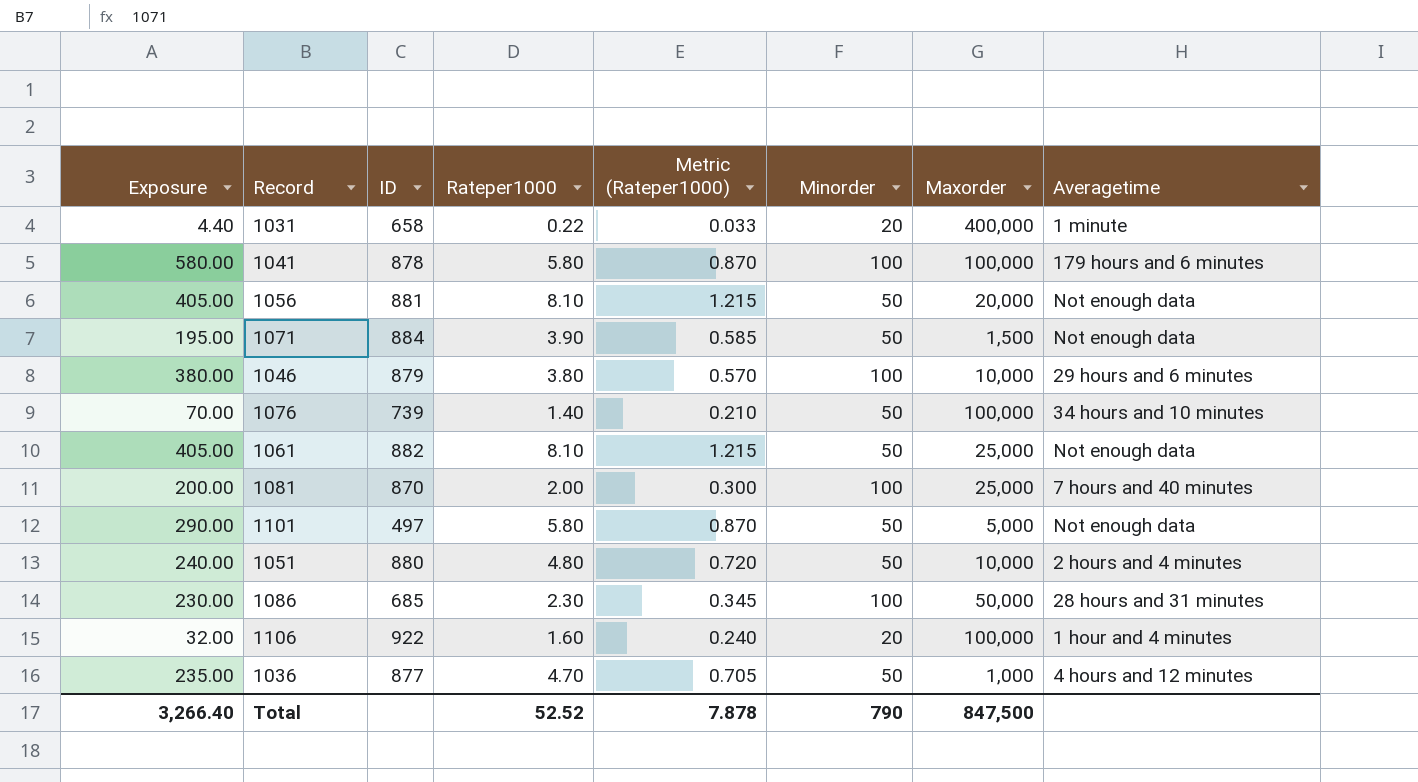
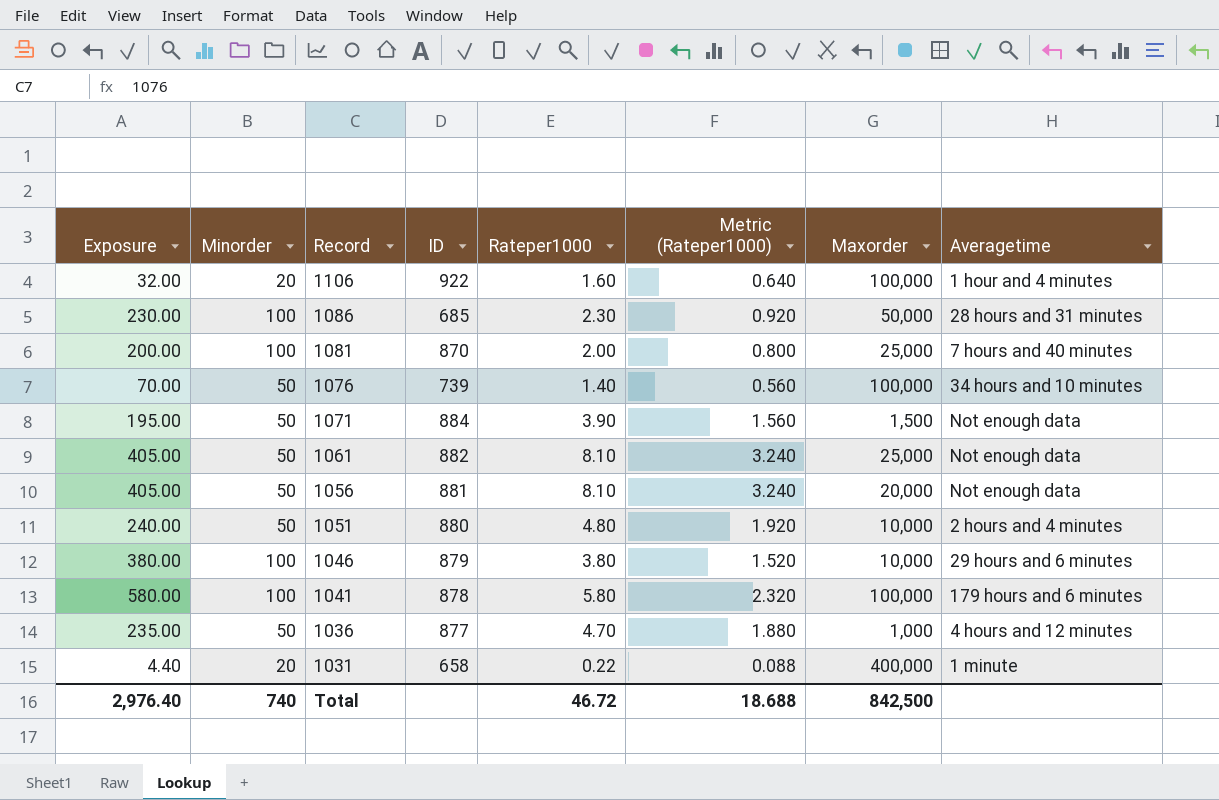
row order: none -> Record descending
column Minorder | position: 6 -> 2
column Metric (Rateper1000) | formula: [Rateper1000] * 0.15 -> [Rateper1000] * 0.4
row 1101: 290.00 | 497 | 5.80 | 0.870 | 50 | 5,000 | Not enough data -> none
Total | Exposure: 3,266.40 -> 2,976.40
Total | Minorder: 790 -> 740
Total | Rateper1000: 52.52 -> 46.72
Total | Metric (Rateper1000): 7.878 -> 18.688
Total | Maxorder: 847,500 -> 842,500

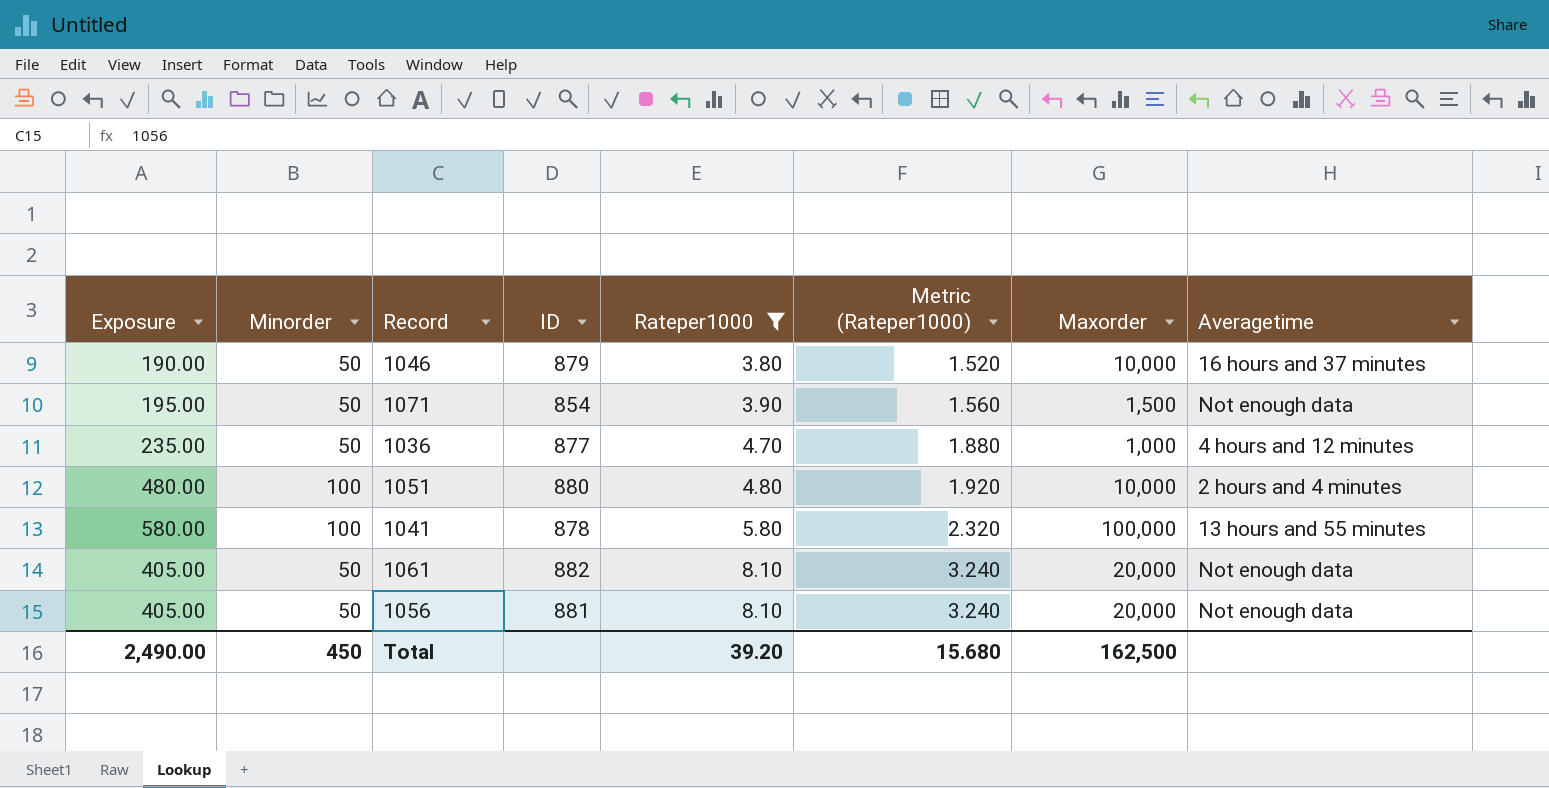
filter: none -> Rateper1000 >= 3.80
row order: Record descending -> Rateper1000 ascending
1046 | Exposure: 380.00 -> 190.00
1046 | Minorder: 100 -> 50
1046 | Averagetime: 29 hours and 6 minutes -> 16 hours and 37 minutes
1071 | ID: 884 -> 854
1051 | Exposure: 240.00 -> 480.00
1051 | Minorder: 50 -> 100
1041 | Averagetime: 179 hours and 6 minutes -> 13 hours and 55 minutes
1061 | Maxorder: 25,000 -> 20,000
Total | Exposure: 2,976.40 -> 2,490.00
Total | Minorder: 740 -> 450
Total | Rateper1000: 46.72 -> 39.20
Total | Metric (Rateper1000): 18.688 -> 15.680
Total | Maxorder: 842,500 -> 162,500

